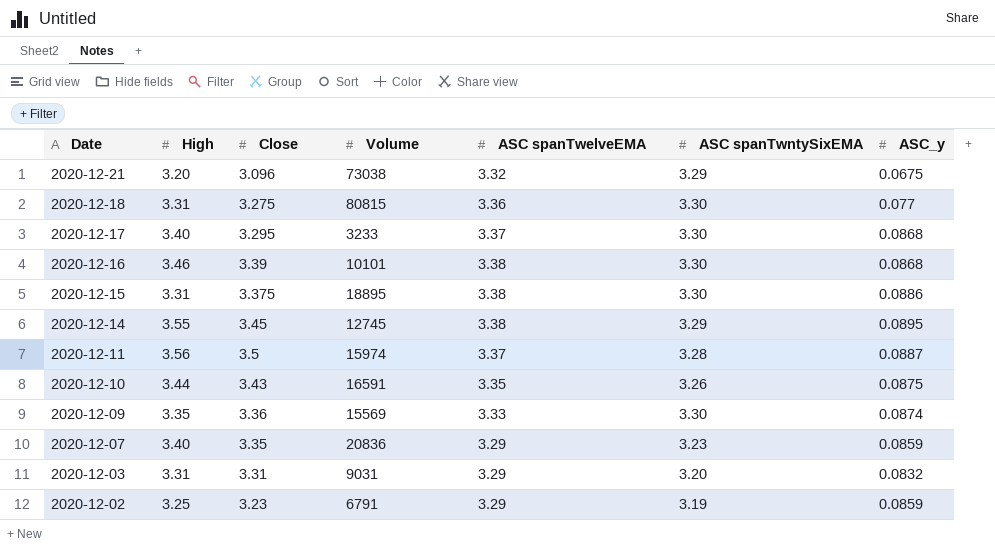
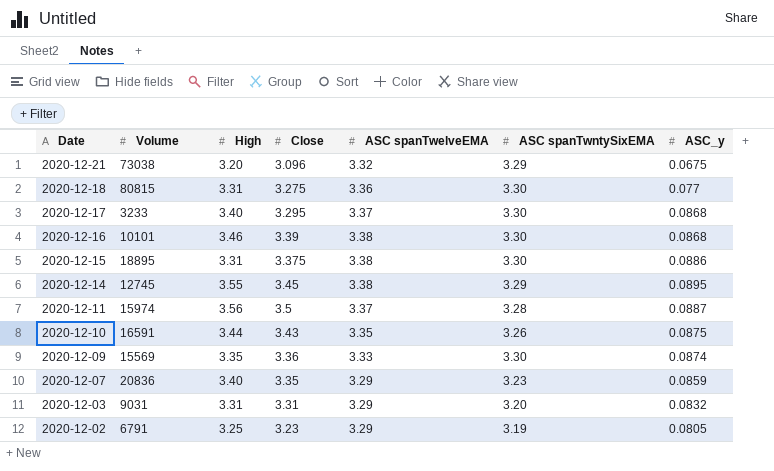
column Volume | position: 4 -> 2
2020-12-02 | ASC_y: 0.0859 -> 0.0805

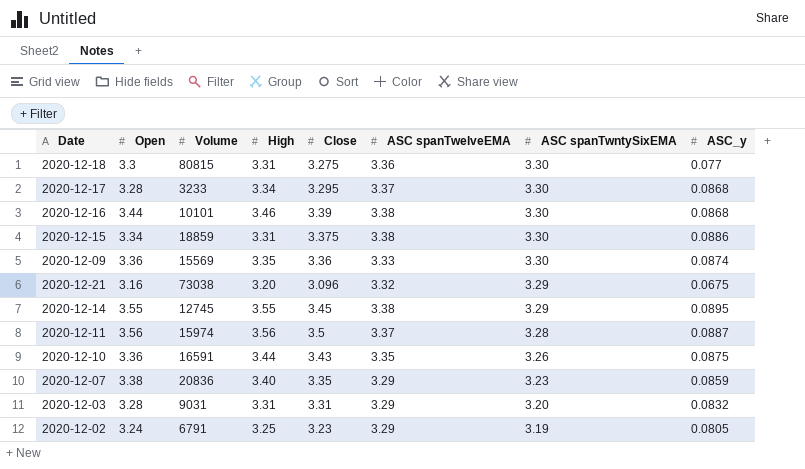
row order: Date descending -> ASC spanTwntySixEMA descending
column Open | position: none -> 2
2020-12-17 | High: 3.40 -> 3.34
2020-12-15 | Volume: 18895 -> 18859

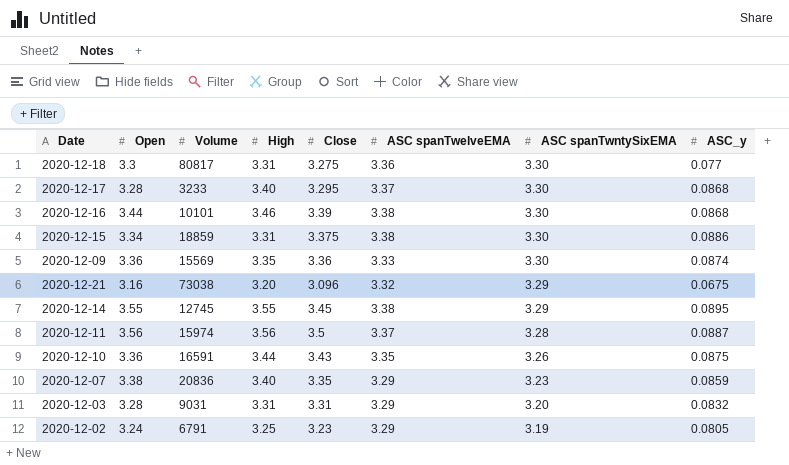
2020-12-18 | Volume: 80815 -> 80817
2020-12-17 | High: 3.34 -> 3.40

